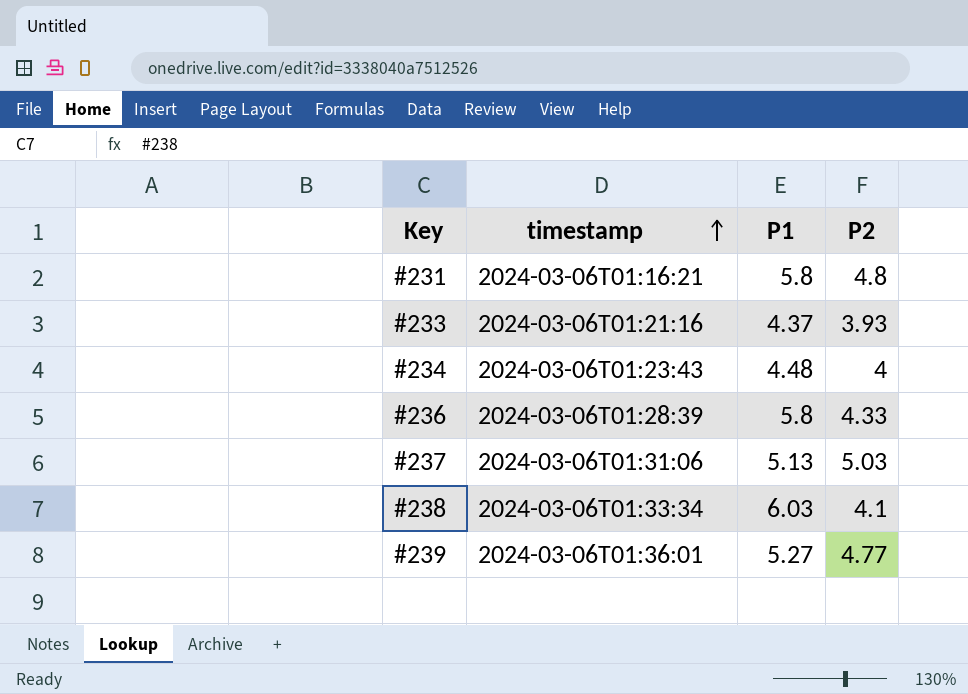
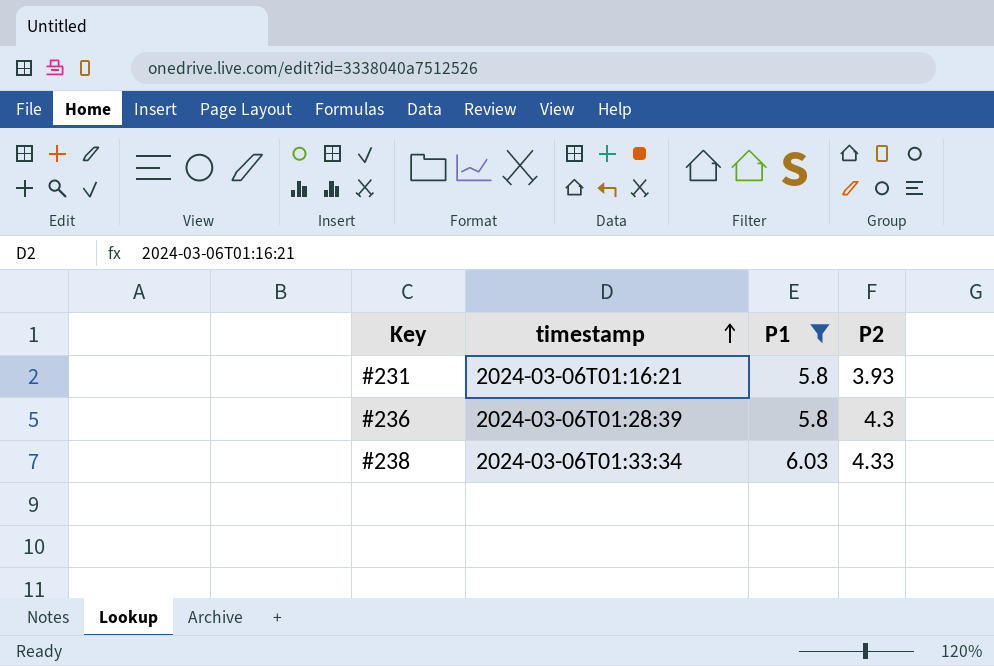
filter: none -> P1 >= 5.8
#231 | P2: 4.8 -> 3.93
#236 | P2: 4.33 -> 4.3
#238 | P2: 4.1 -> 4.33

